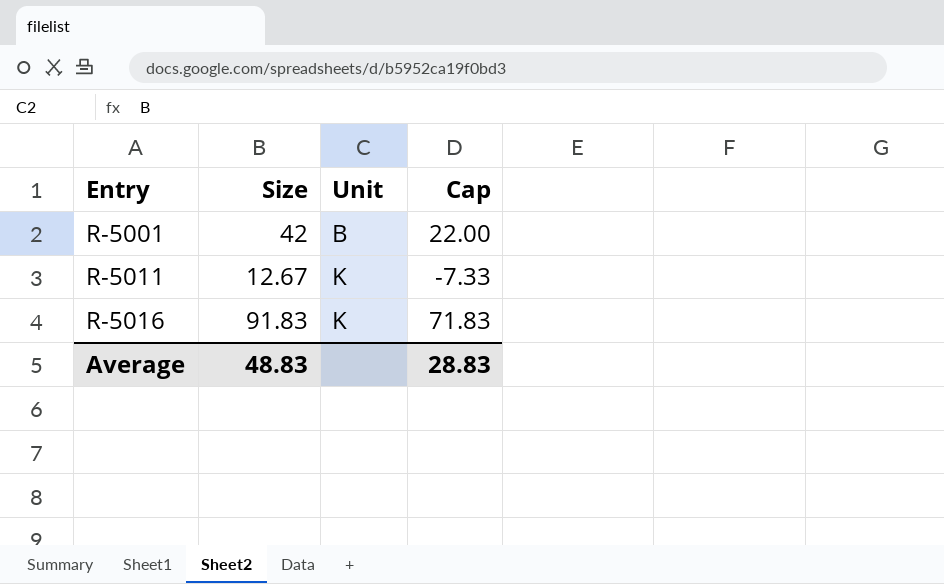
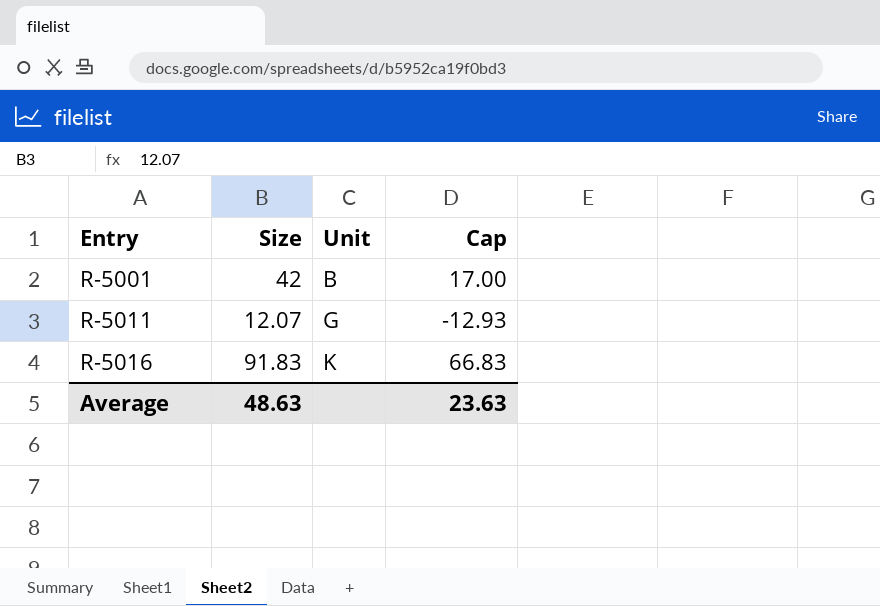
column Cap | formula: [Size] - 20 -> [Size] - 25
R-5011 | Size: 12.67 -> 12.07
R-5011 | Unit: K -> G
Average | Size: 48.83 -> 48.63
Average | Cap: 28.83 -> 23.63

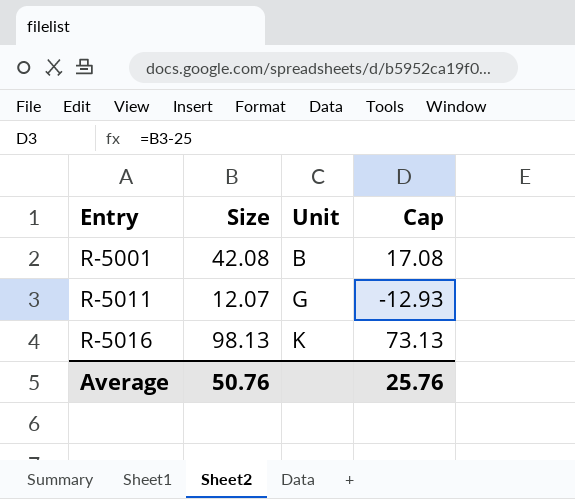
R-5001 | Size: 42 -> 42.08
R-5001 | Cap: 17.00 -> 17.08
R-5016 | Size: 91.83 -> 98.13
R-5016 | Cap: 66.83 -> 73.13
Average | Size: 48.63 -> 50.76
Average | Cap: 23.63 -> 25.76

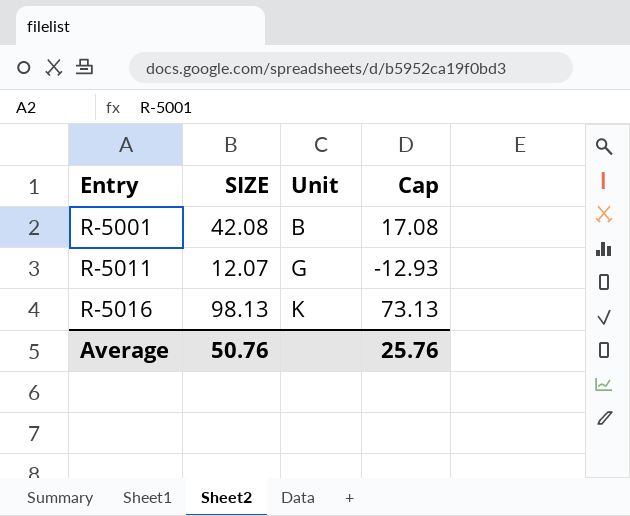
column name: Size -> SIZE

